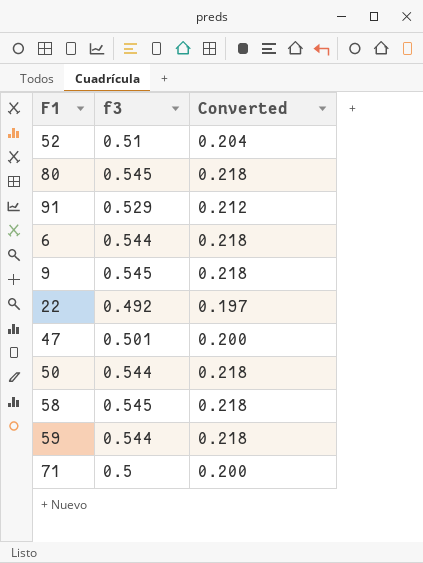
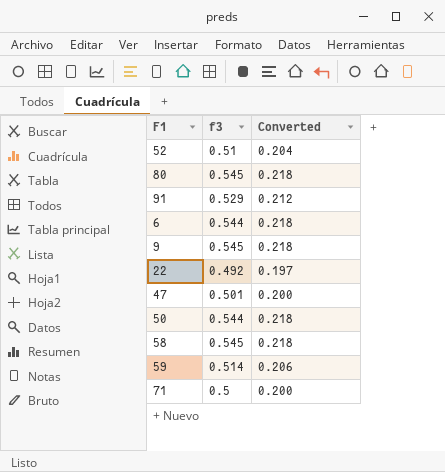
59 | f3: 0.544 -> 0.514
59 | Converted: 0.218 -> 0.206

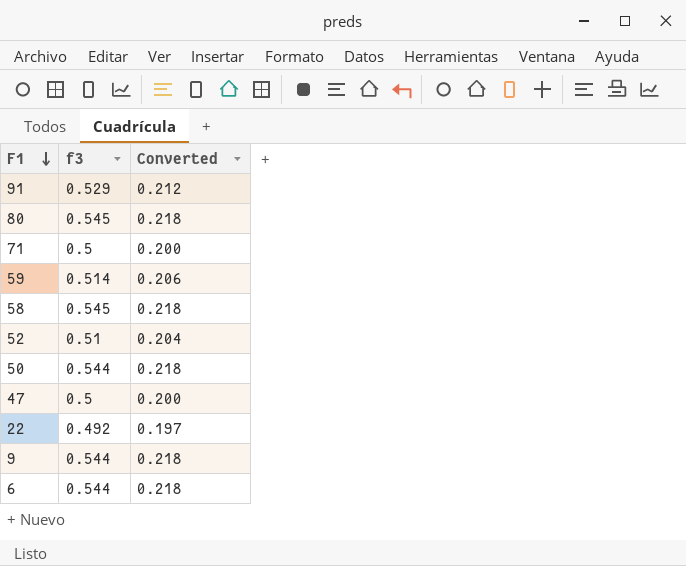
row order: none -> F1 descending
47 | f3: 0.501 -> 0.5
9 | f3: 0.545 -> 0.544

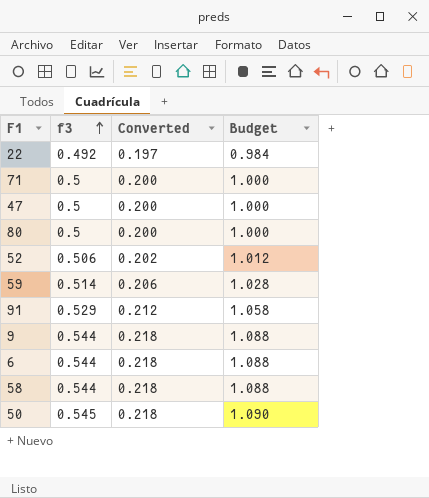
row order: F1 descending -> f3 ascending
column Budget | formula: none -> [f3] * 2
80 | f3: 0.545 -> 0.5
80 | Converted: 0.218 -> 0.200
52 | f3: 0.51 -> 0.506
52 | Converted: 0.204 -> 0.202
58 | f3: 0.545 -> 0.544
50 | f3: 0.544 -> 0.545

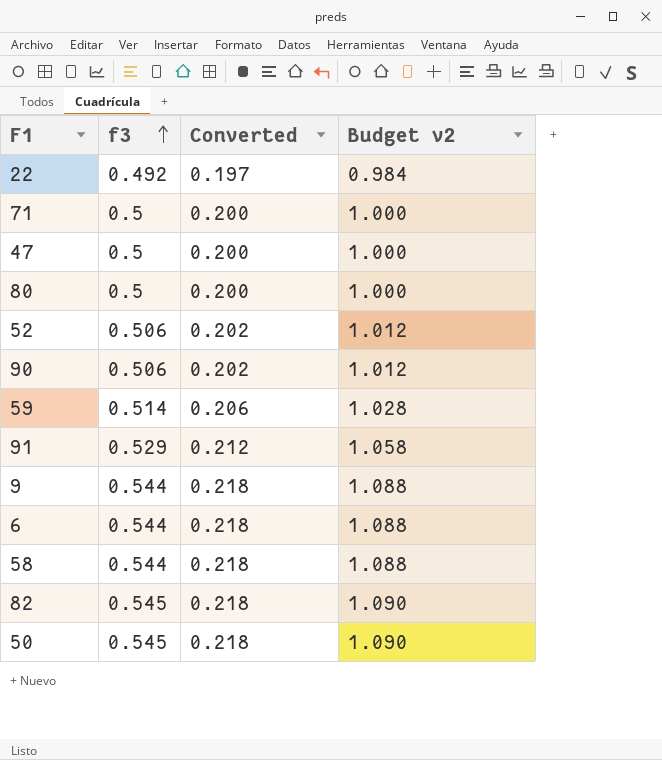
column name: Budget -> Budget v2
row 90: none -> 0.506 | 0.202 | 1.012
row 82: none -> 0.545 | 0.218 | 1.090

